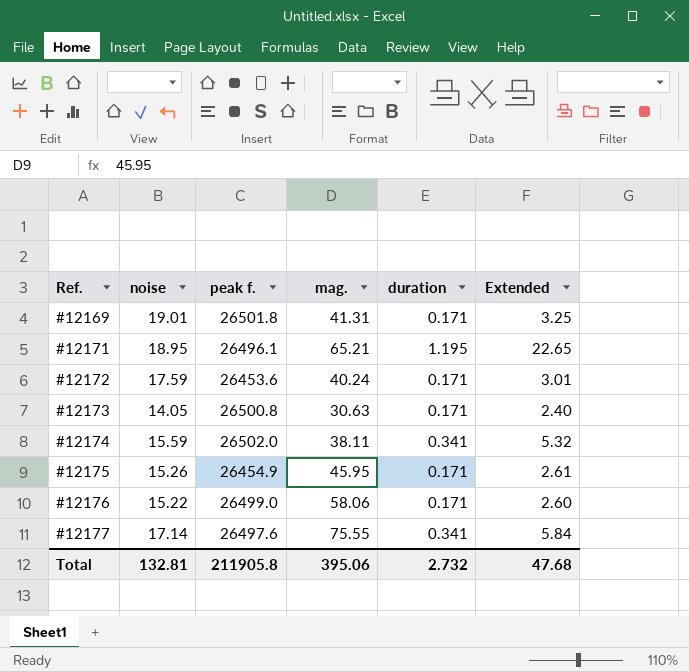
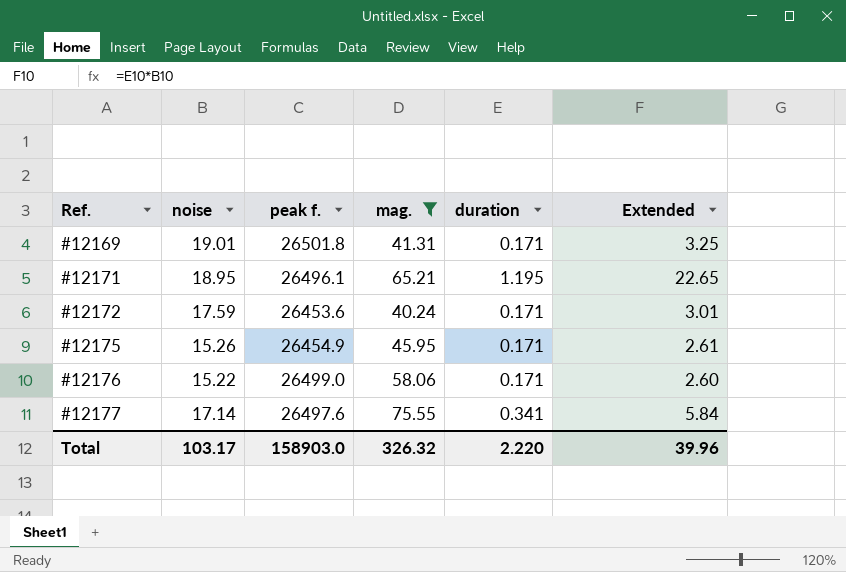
filter: none -> mag. >= 40.24
Total | noise: 132.81 -> 103.17
Total | peak f.: 211905.8 -> 158903.0
Total | mag.: 395.06 -> 326.32
Total | duration: 2.732 -> 2.220
Total | Extended: 47.68 -> 39.96

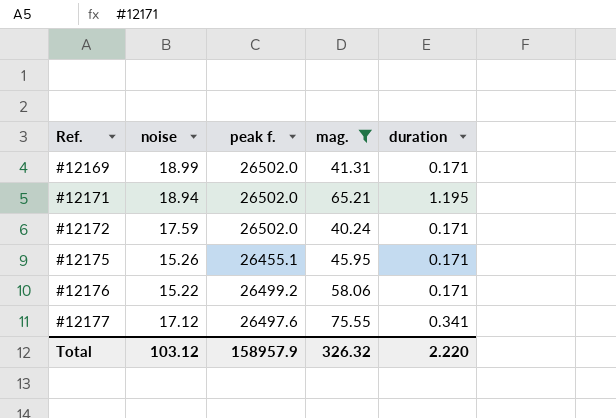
column Extended | formula: [noise] * [duration] -> none
#12169 | noise: 19.01 -> 18.99
#12169 | peak f.: 26501.8 -> 26502.0
#12171 | noise: 18.95 -> 18.94
#12171 | peak f.: 26496.1 -> 26502.0
#12172 | peak f.: 26453.6 -> 26502.0
#12175 | peak f.: 26454.9 -> 26455.1
#12176 | peak f.: 26499.0 -> 26499.2
#12177 | noise: 17.14 -> 17.12
Total | noise: 103.17 -> 103.12
Total | peak f.: 158903.0 -> 158957.9

